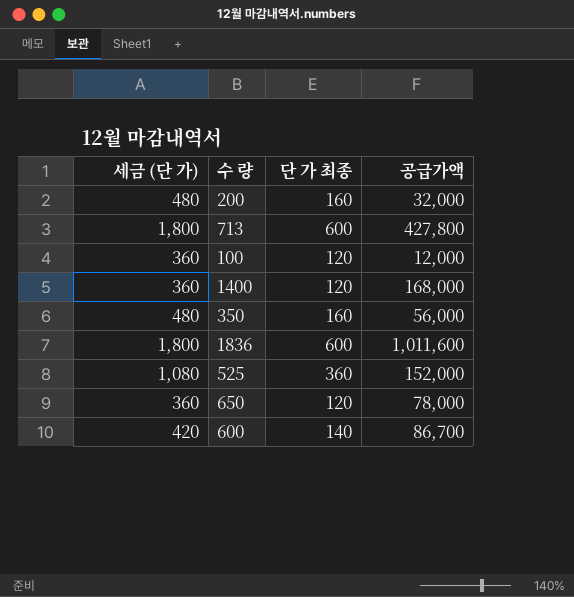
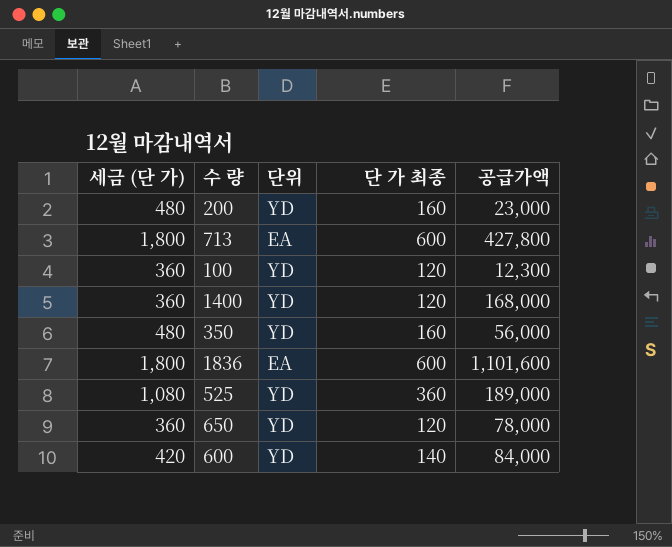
column 단위 | position: none -> 3
200 | 공급가액: 32,000 -> 23,000
100 | 공급가액: 12,000 -> 12,300
1836 | 공급가액: 1,011,600 -> 1,101,600
525 | 공급가액: 152,000 -> 189,000
600 | 공급가액: 86,700 -> 84,000

